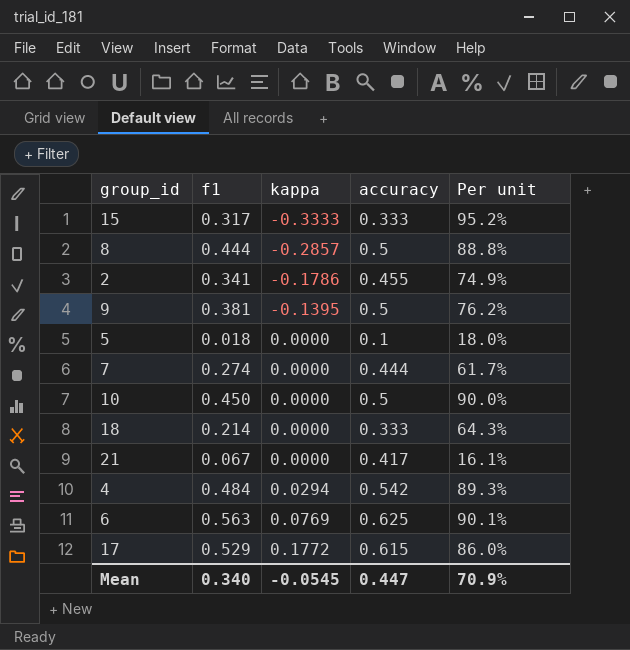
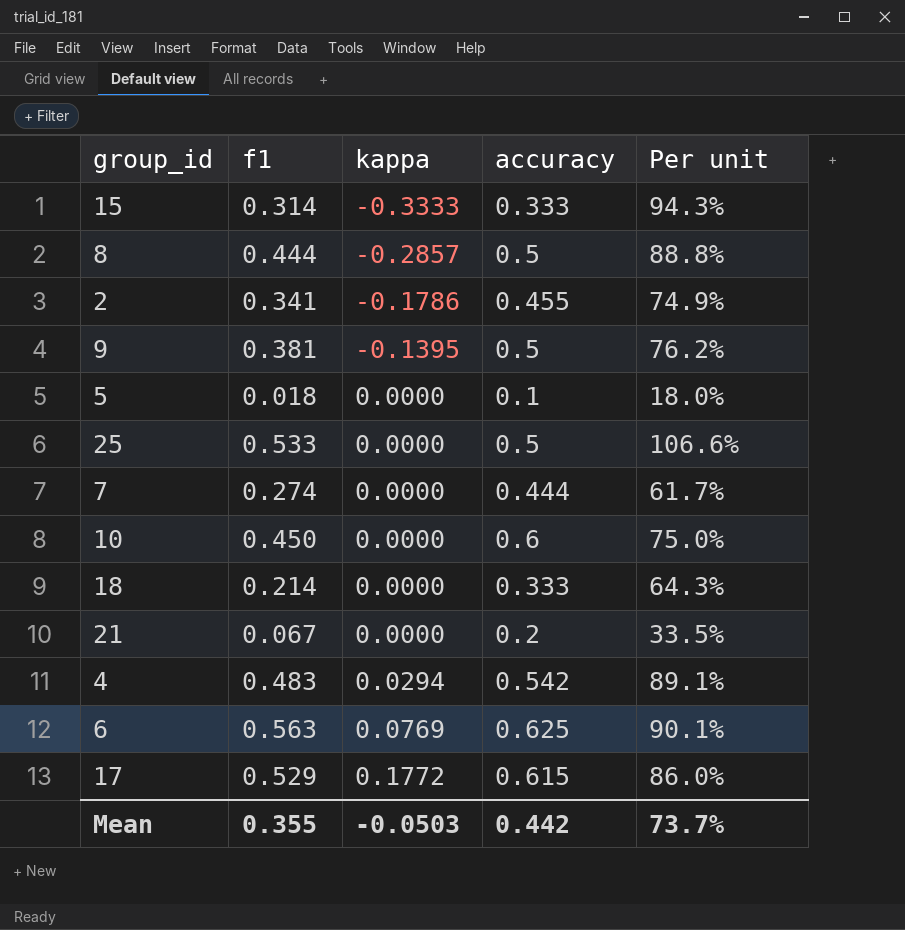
15 | f1: 0.317 -> 0.314
15 | Per unit: 95.2% -> 94.3%
row 25: none -> 0.533 | 0.0000 | 0.5 | 106.6%
10 | accuracy: 0.5 -> 0.6
10 | Per unit: 90.0% -> 75.0%
21 | accuracy: 0.417 -> 0.2
21 | Per unit: 16.1% -> 33.5%
4 | f1: 0.484 -> 0.483
4 | Per unit: 89.3% -> 89.1%
Mean | f1: 0.340 -> 0.355
Mean | kappa: -0.0545 -> -0.0503
Mean | accuracy: 0.447 -> 0.442
Mean | Per unit: 70.9% -> 73.7%

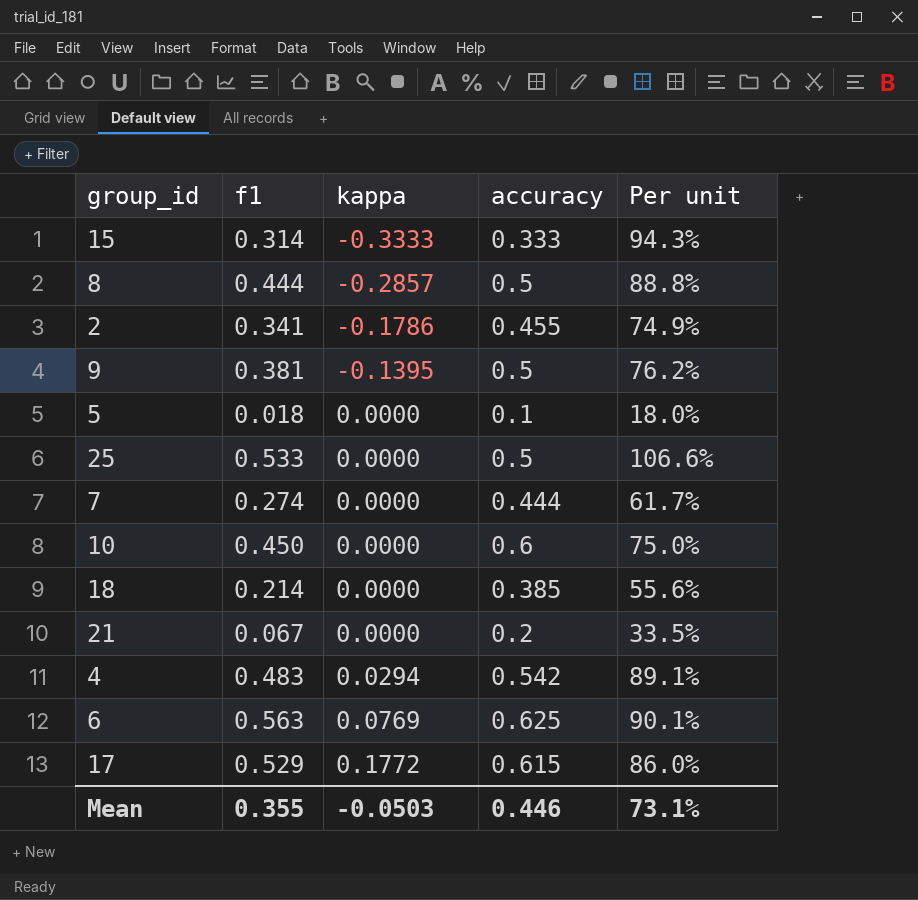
18 | accuracy: 0.333 -> 0.385
18 | Per unit: 64.3% -> 55.6%
Mean | accuracy: 0.442 -> 0.446
Mean | Per unit: 73.7% -> 73.1%

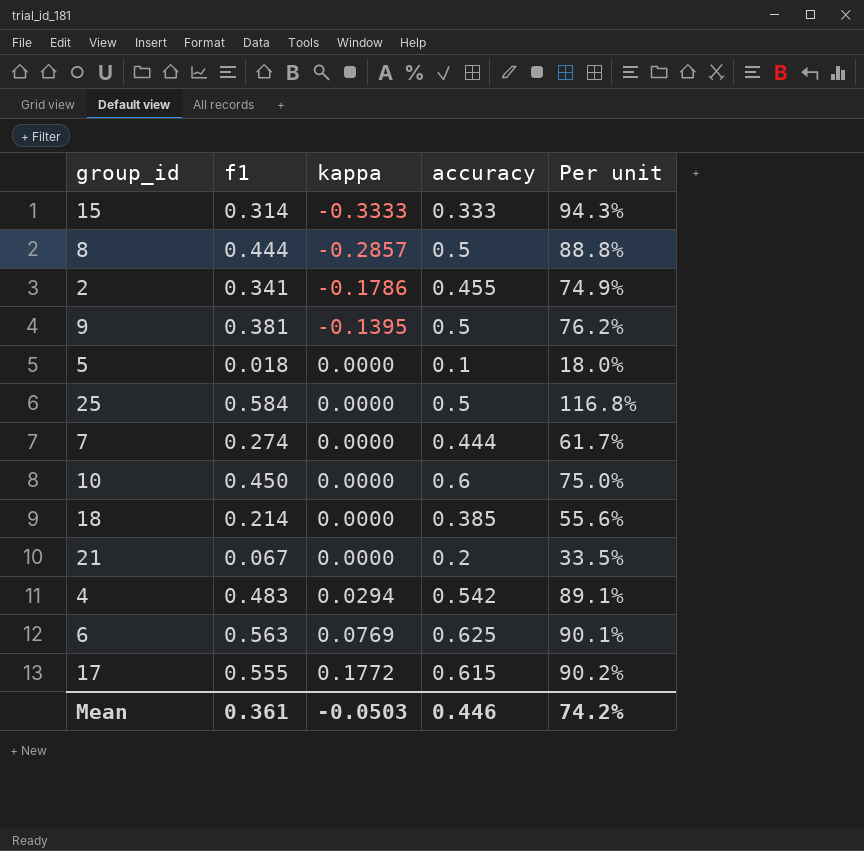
25 | f1: 0.533 -> 0.584
25 | Per unit: 106.6% -> 116.8%
17 | f1: 0.529 -> 0.555
17 | Per unit: 86.0% -> 90.2%
Mean | f1: 0.355 -> 0.361
Mean | Per unit: 73.1% -> 74.2%

